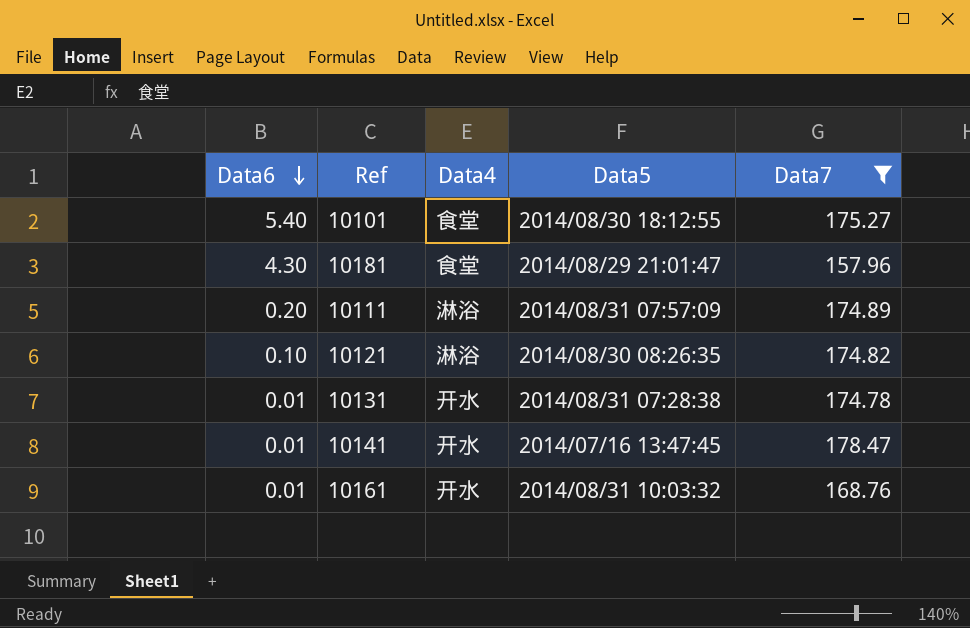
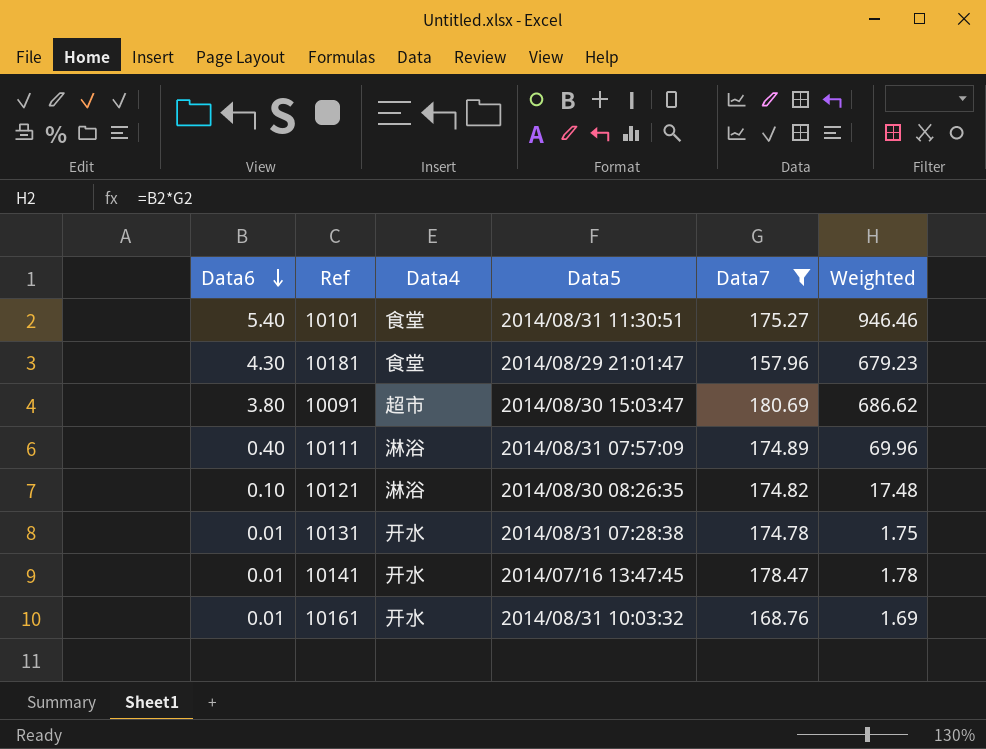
column Weighted | formula: none -> [Data6] * [Data7]
10101 | Data5: 2014/08/30 18:12:55 -> 2014/08/31 11:30:51
row 10091: none -> 3.80 | 超市 | 2014/08/30 15:03:47 | 180.69 | 686.62
10111 | Data6: 0.20 -> 0.40

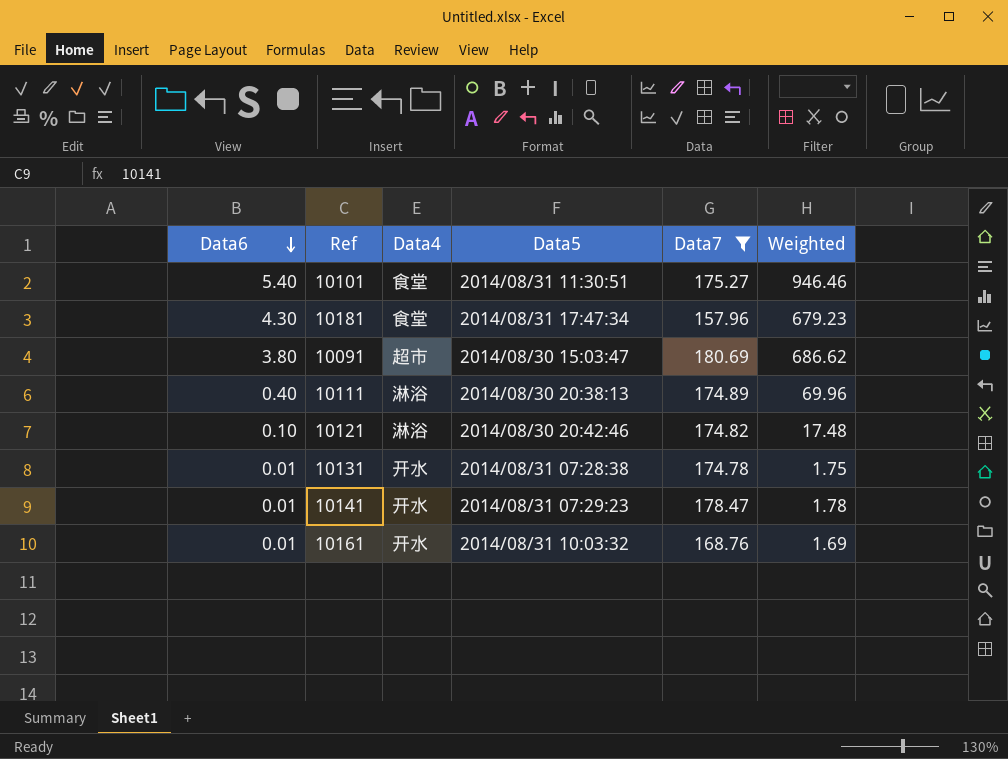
10181 | Data5: 2014/08/29 21:01:47 -> 2014/08/31 17:47:34
10111 | Data5: 2014/08/31 07:57:09 -> 2014/08/30 20:38:13
10121 | Data5: 2014/08/30 08:26:35 -> 2014/08/30 20:42:46
10141 | Data5: 2014/07/16 13:47:45 -> 2014/08/31 07:29:23

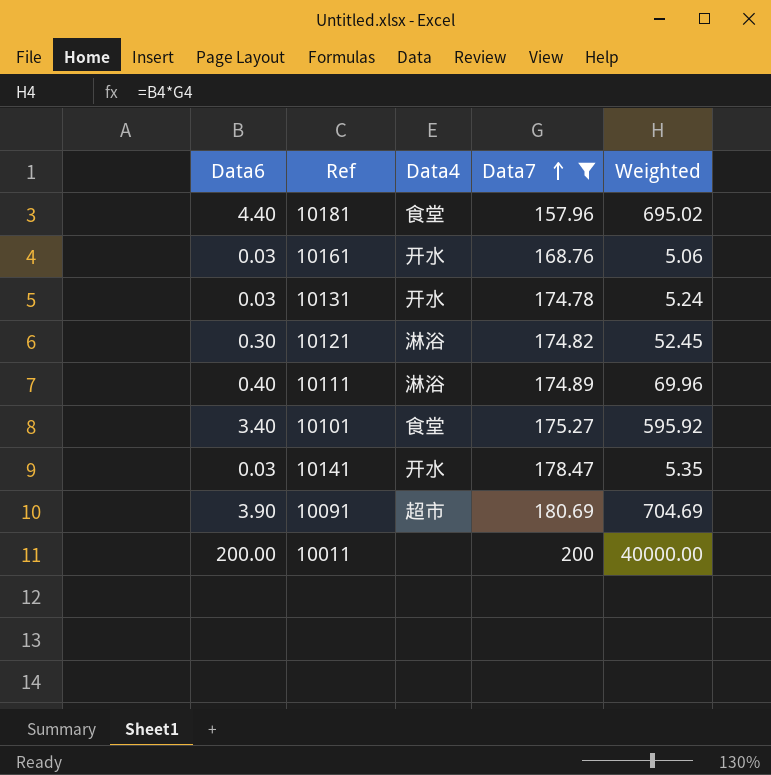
row order: Data6 descending -> Data7 ascending
column Data5 | position: 4 -> none
10181 | Data6: 4.30 -> 4.40
10181 | Weighted: 679.23 -> 695.02
10161 | Data6: 0.01 -> 0.03
10161 | Weighted: 1.69 -> 5.06
10131 | Data6: 0.01 -> 0.03
10131 | Weighted: 1.75 -> 5.24
10121 | Data6: 0.10 -> 0.30
10121 | Weighted: 17.48 -> 52.45
10101 | Data6: 5.40 -> 3.40
10101 | Weighted: 946.46 -> 595.92
10141 | Data6: 0.01 -> 0.03
10141 | Weighted: 1.78 -> 5.35
10091 | Data6: 3.80 -> 3.90
10091 | Weighted: 686.62 -> 704.69
row 10011: none -> 200.00 | none | 200 | 40000.00

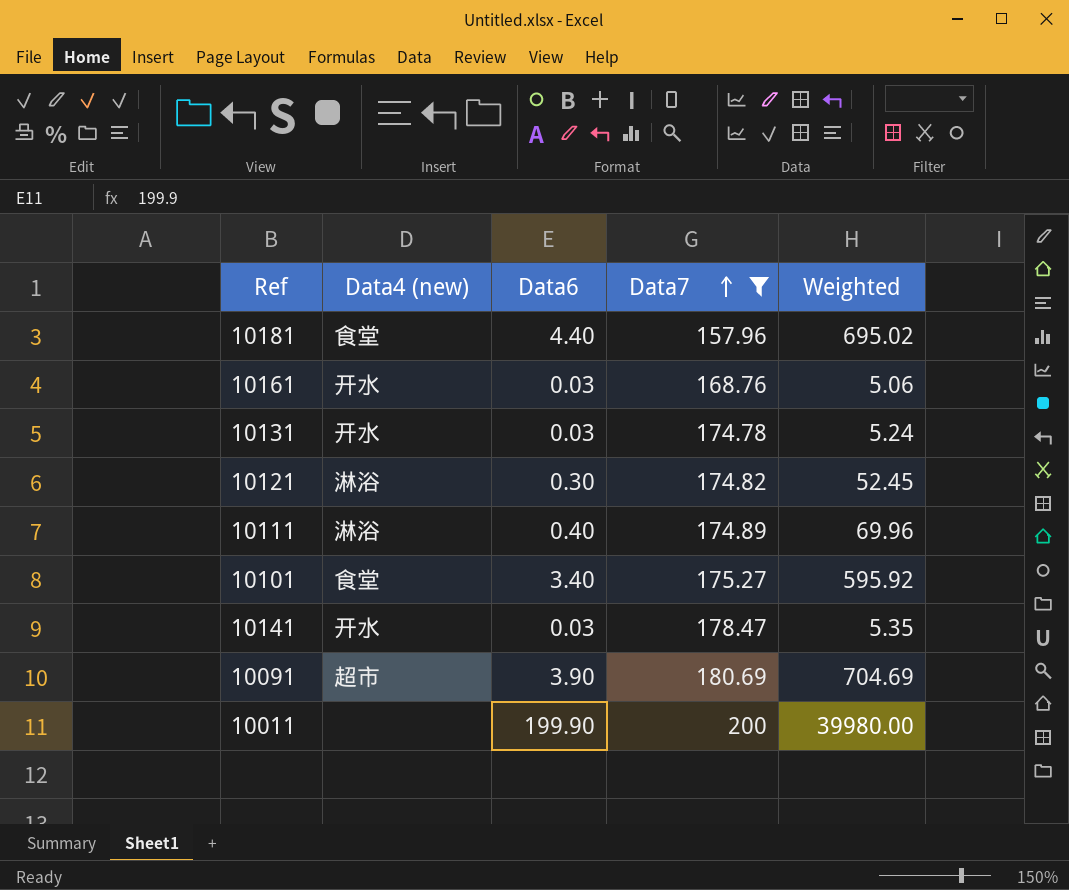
column name: Data4 -> Data4 (new)
column Data6 | position: 1 -> 3
10011 | Data6: 200.00 -> 199.90
10011 | Weighted: 40000.00 -> 39980.00

